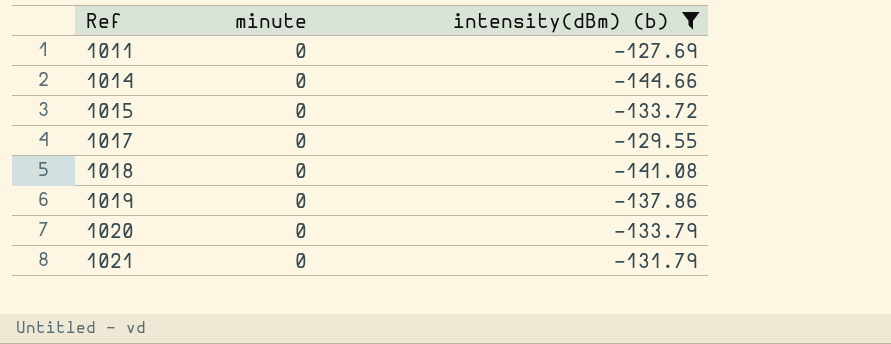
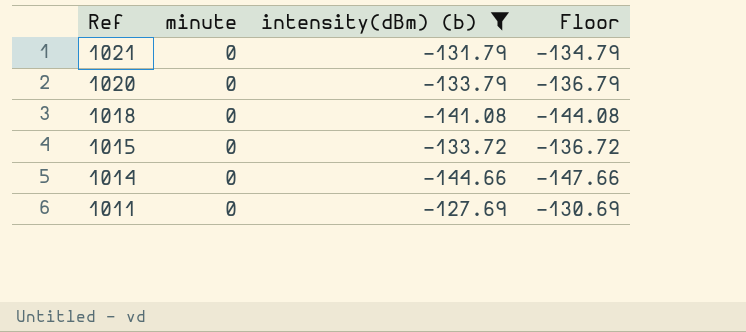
row order: Ref ascending -> Ref descending
column Floor | formula: none -> [intensity(dBm) (b)] - 3
row 1017: 0 | -129.55 -> none
row 1019: 0 | -137.86 -> none

